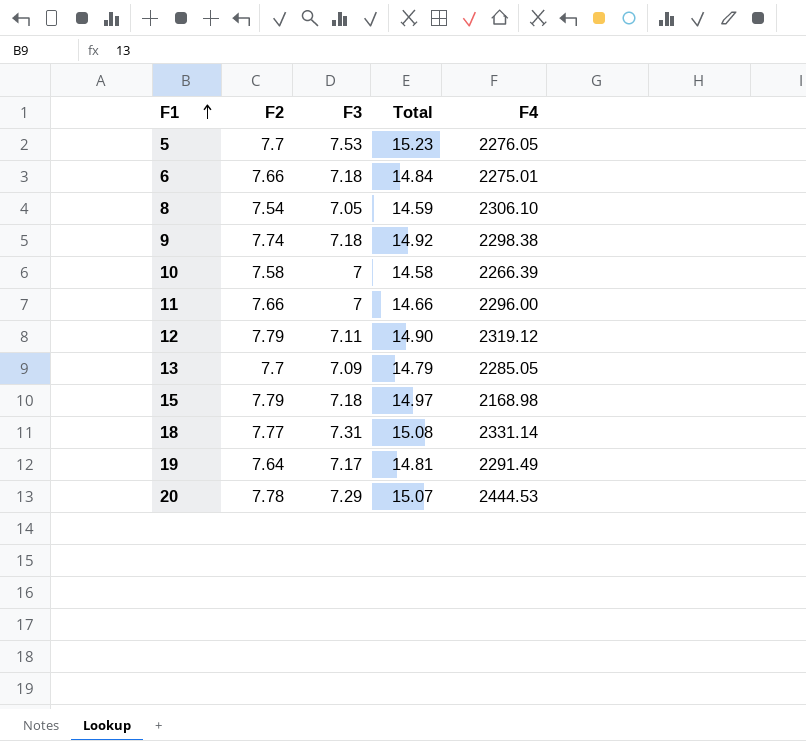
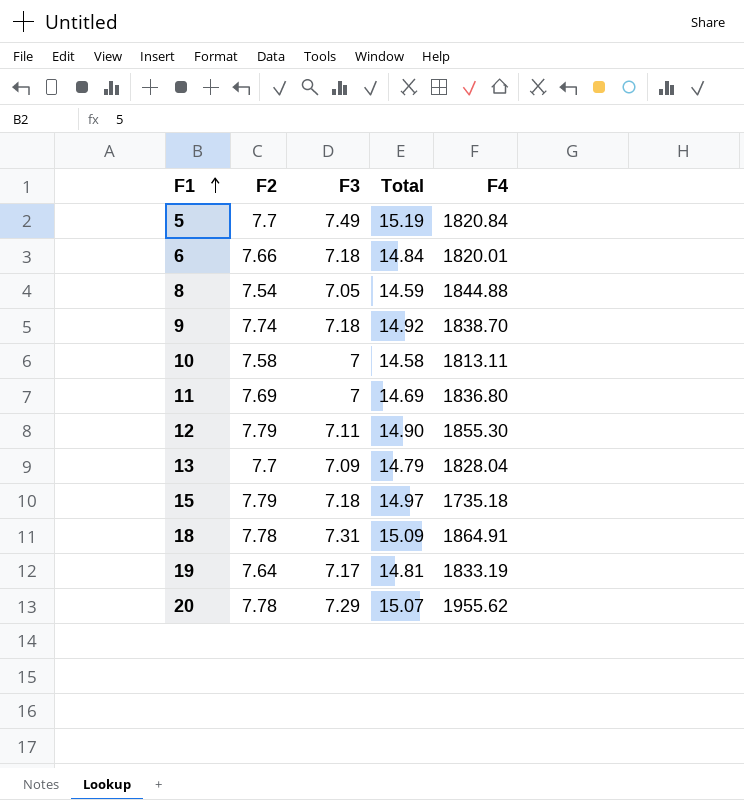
5 | F3: 7.53 -> 7.49
5 | Total: 15.23 -> 15.19
5 | F4: 2276.05 -> 1820.84
6 | F4: 2275.01 -> 1820.01
8 | F4: 2306.10 -> 1844.88
9 | F4: 2298.38 -> 1838.70
10 | F4: 2266.39 -> 1813.11
11 | F2: 7.66 -> 7.69
11 | Total: 14.66 -> 14.69
11 | F4: 2296.00 -> 1836.80
12 | F4: 2319.12 -> 1855.30
13 | F4: 2285.05 -> 1828.04
15 | F4: 2168.98 -> 1735.18
18 | F2: 7.77 -> 7.78
18 | Total: 15.08 -> 15.09
18 | F4: 2331.14 -> 1864.91
19 | F4: 2291.49 -> 1833.19
20 | F4: 2444.53 -> 1955.62

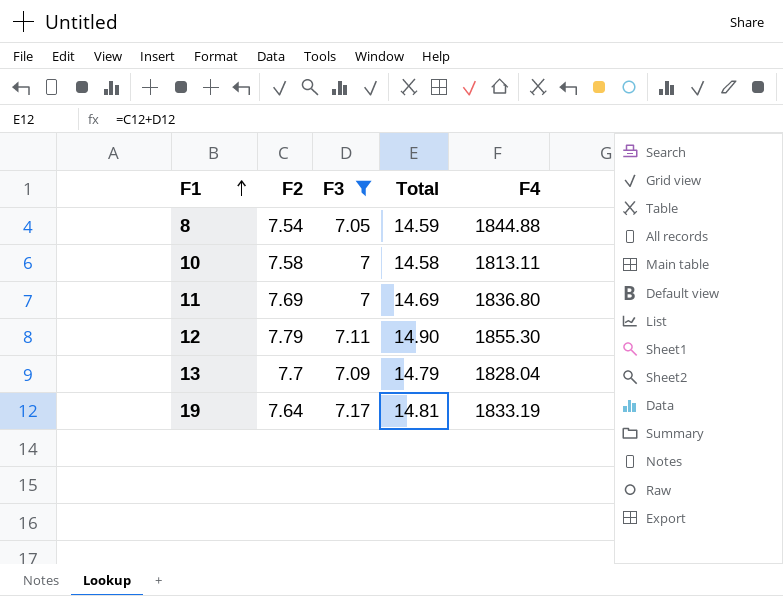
filter: none -> F3 <= 7.17

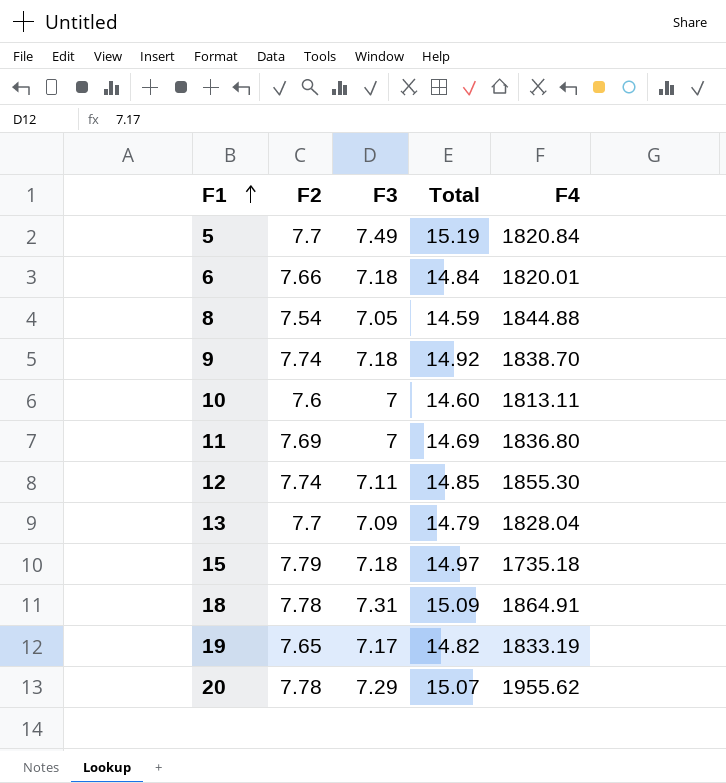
filter: F3 <= 7.17 -> none
10 | F2: 7.58 -> 7.6
10 | Total: 14.58 -> 14.60
12 | F2: 7.79 -> 7.74
12 | Total: 14.90 -> 14.85
19 | F2: 7.64 -> 7.65
19 | Total: 14.81 -> 14.82

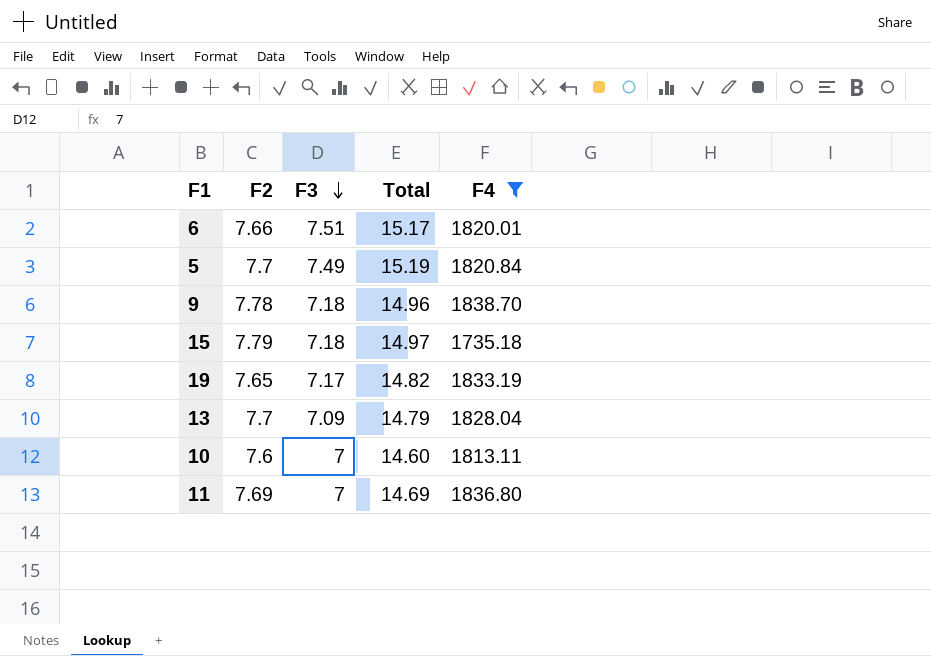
filter: none -> F4 <= 1838.70
row order: F1 ascending -> F3 descending
6 | F3: 7.18 -> 7.51
6 | Total: 14.84 -> 15.17
9 | F2: 7.74 -> 7.78
9 | Total: 14.92 -> 14.96

